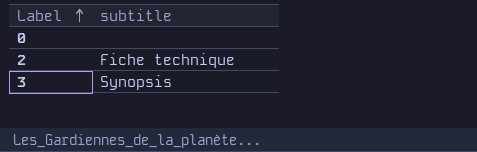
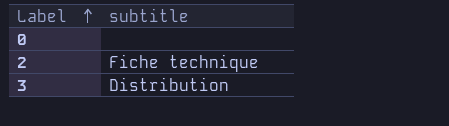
3 | subtitle: Synopsis -> Distribution

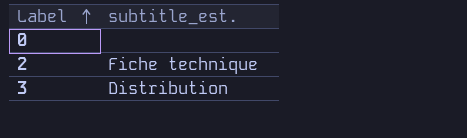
column name: subtitle -> subtitle_est.

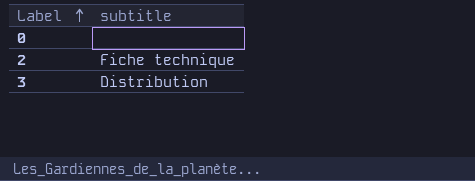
column name: subtitle_est. -> subtitle

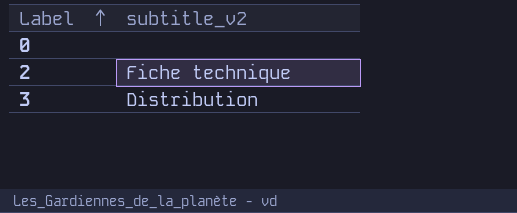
column name: subtitle -> subtitle_v2

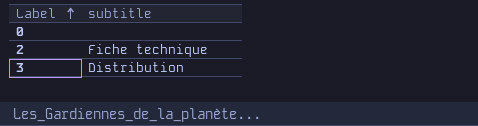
column name: subtitle_v2 -> subtitle

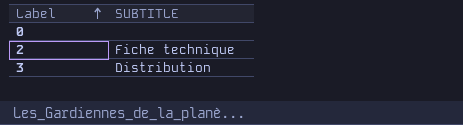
column name: subtitle -> SUBTITLE

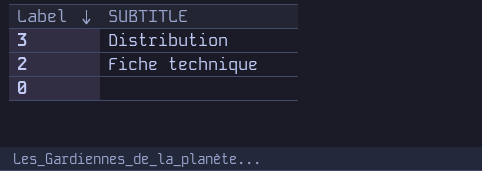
row order: Label ascending -> Label descending

